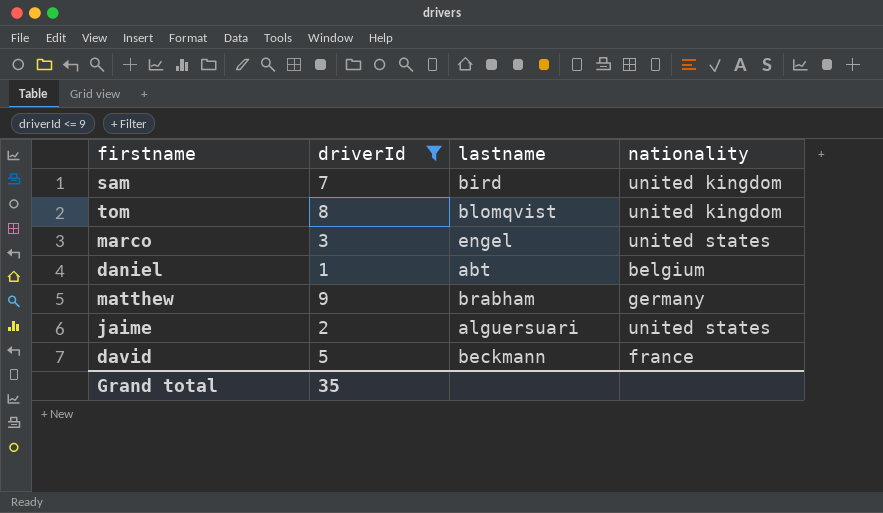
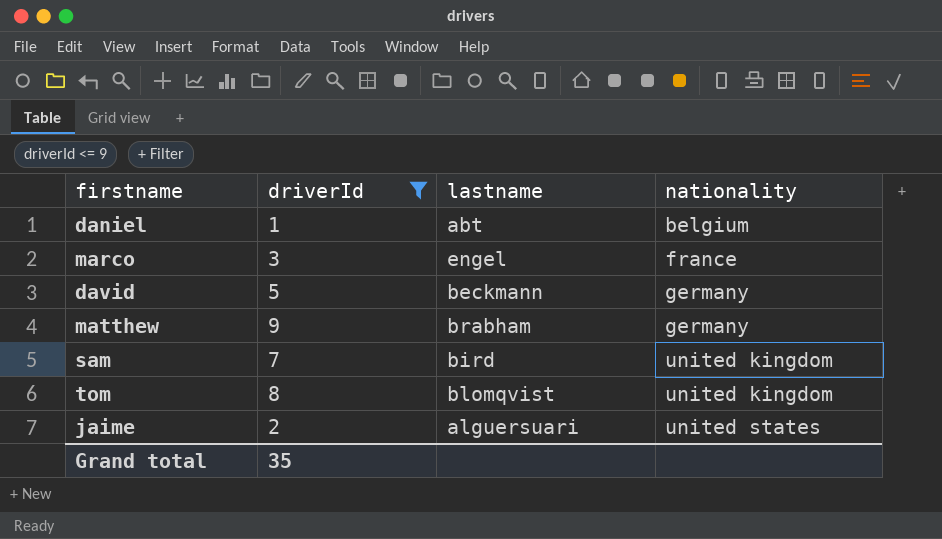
row order: none -> nationality ascending
marco | nationality: united states -> france
david | nationality: france -> germany

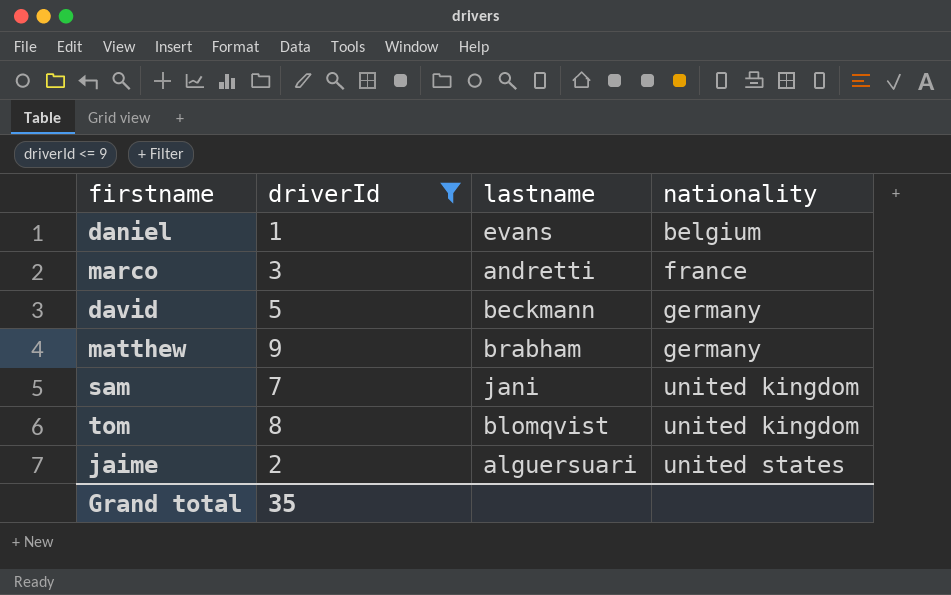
daniel | lastname: abt -> evans
marco | lastname: engel -> andretti
sam | lastname: bird -> jani

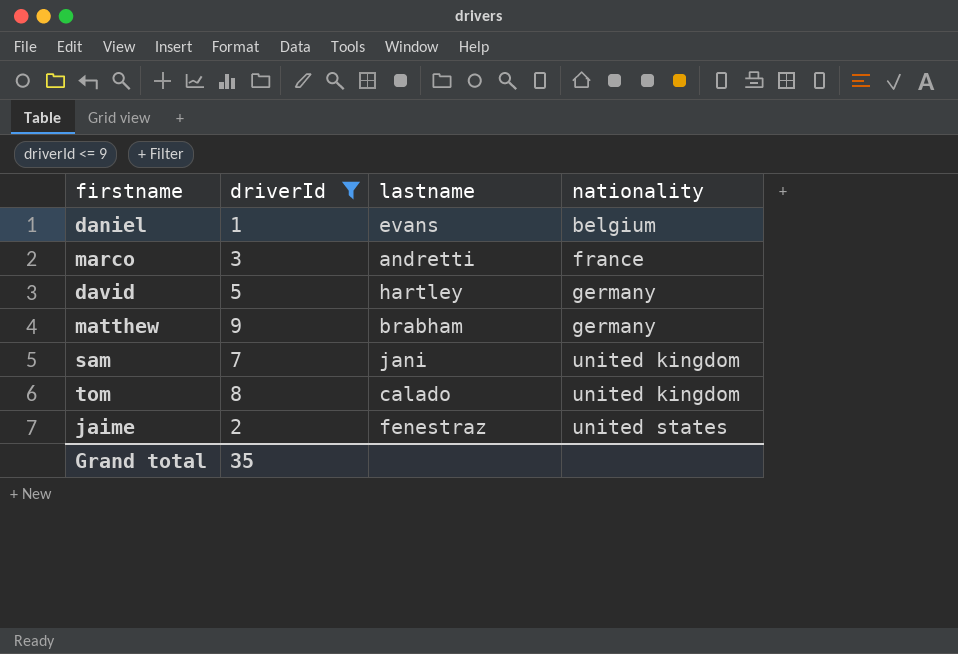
david | lastname: beckmann -> hartley
tom | lastname: blomqvist -> calado
jaime | lastname: alguersuari -> fenestraz

